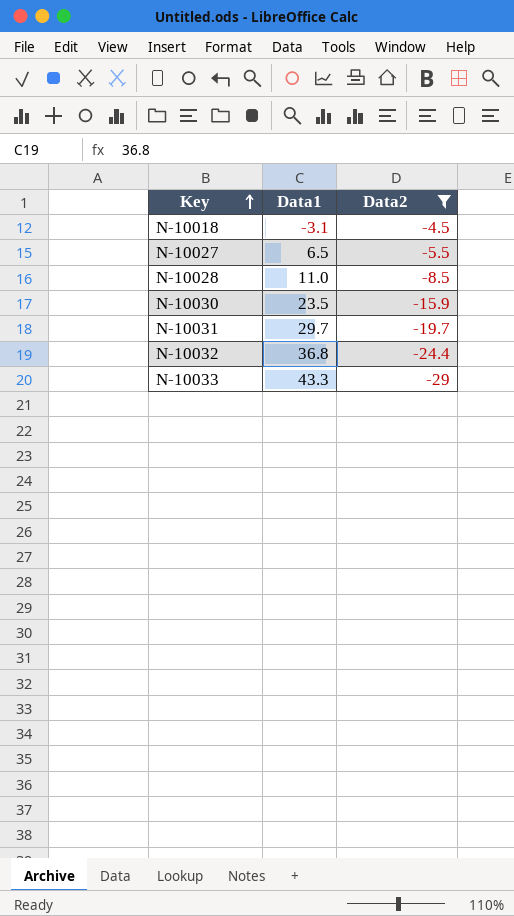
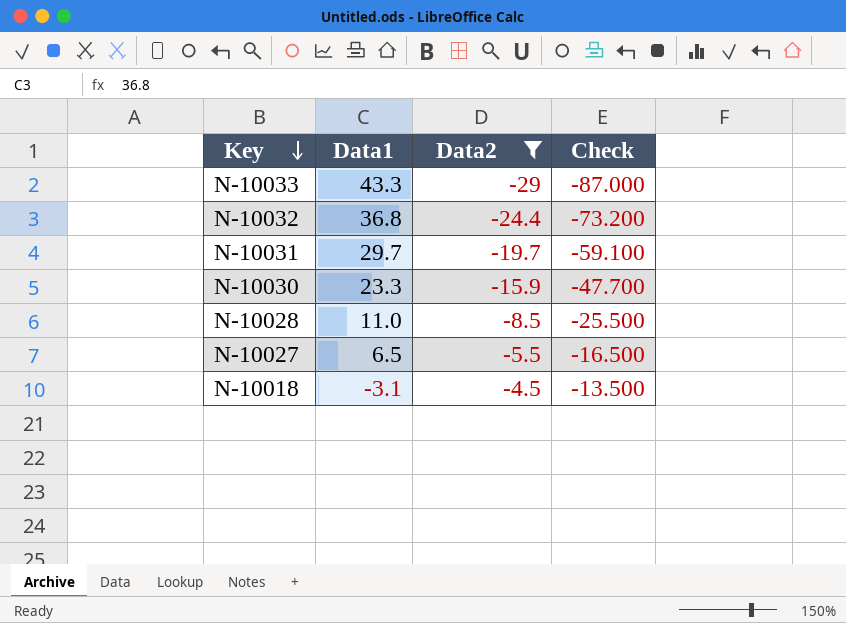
row order: Key ascending -> Key descending
column Check | formula: none -> [Data2] * 3
N-10030 | Data1: 23.5 -> 23.3

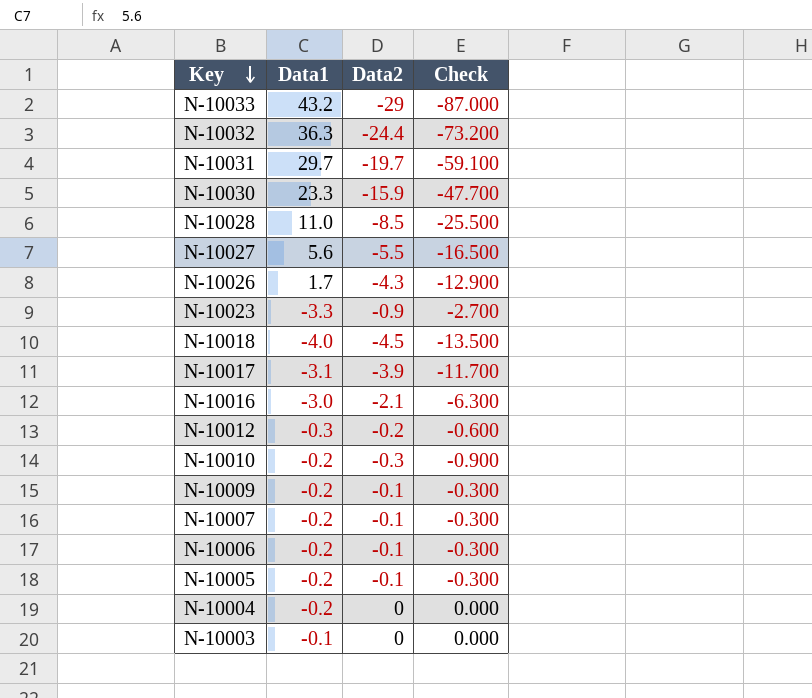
filter: Data2 <= -4.5 -> none
N-10033 | Data1: 43.3 -> 43.2
N-10032 | Data1: 36.8 -> 36.3
N-10027 | Data1: 6.5 -> 5.6
N-10018 | Data1: -3.1 -> -4.0

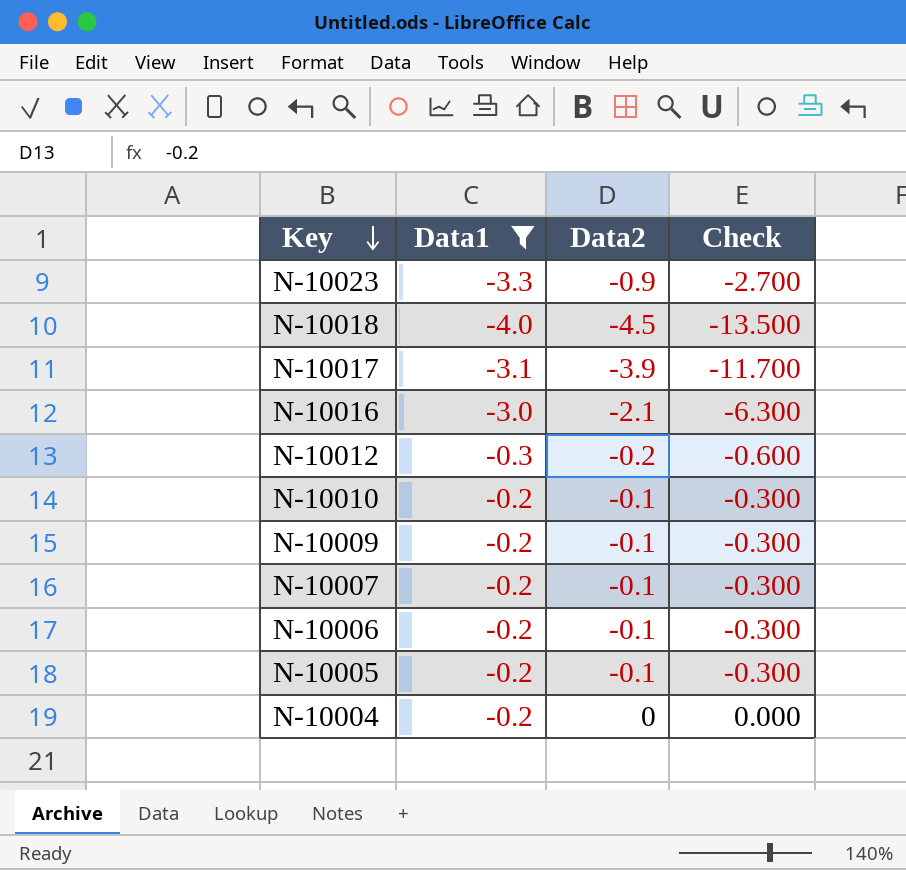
filter: none -> Data1 <= -0.2
N-10010 | Data2: -0.3 -> -0.1
N-10010 | Check: -0.900 -> -0.300

